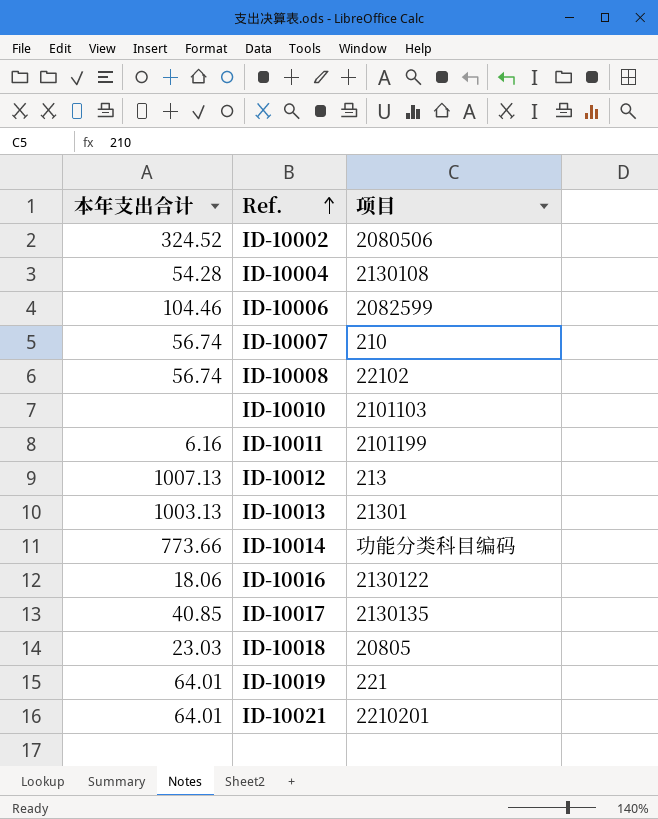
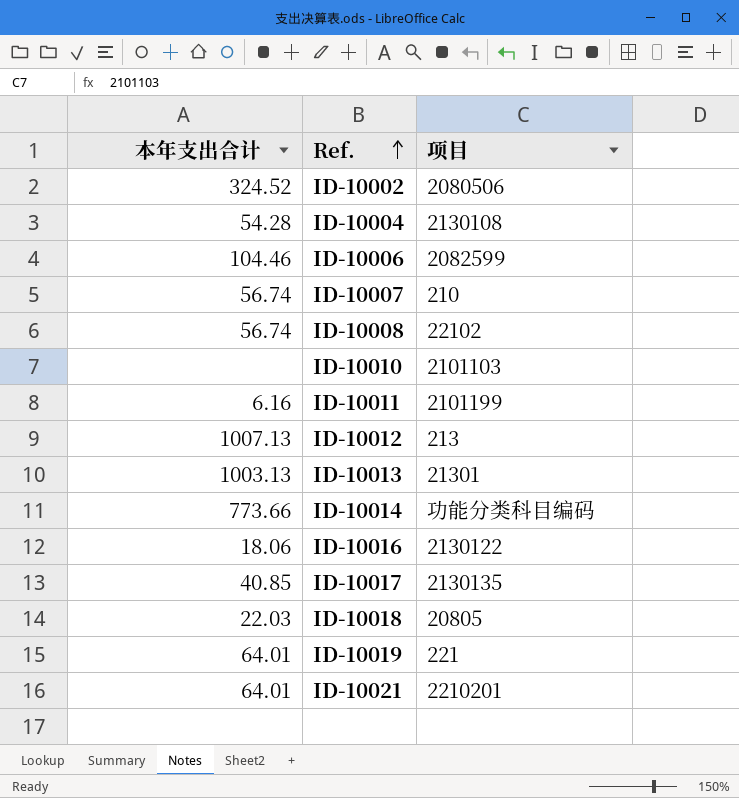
ID-10018 | 本年支出合计: 23.03 -> 22.03

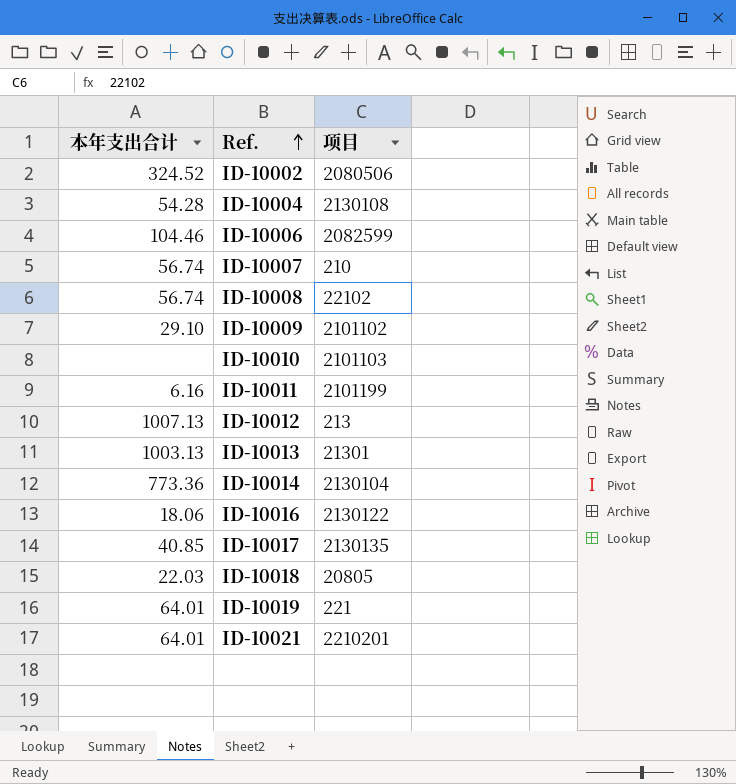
row ID-10009: none -> 29.10 | 2101102
ID-10014 | 本年支出合计: 773.66 -> 773.36
ID-10014 | 项目: 功能分类科目编码 -> 2130104

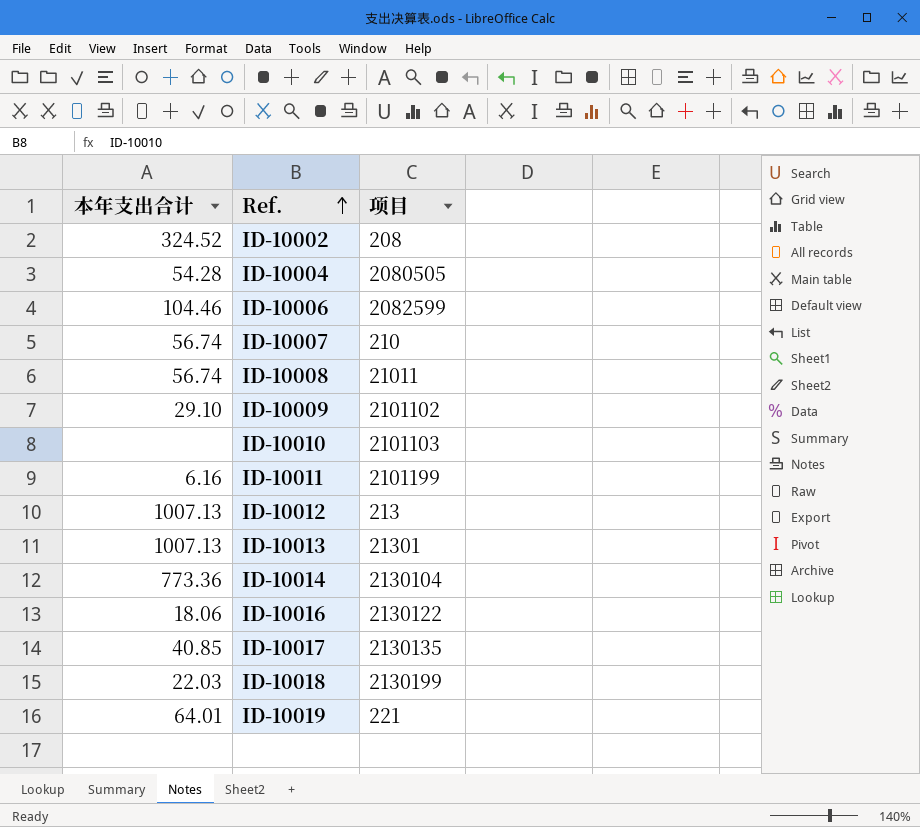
row ID-10021: 64.01 | 2210201 -> none
ID-10002 | 项目: 2080506 -> 208
ID-10004 | 项目: 2130108 -> 2080505
ID-10008 | 项目: 22102 -> 21011
ID-10013 | 本年支出合计: 1003.13 -> 1007.13
ID-10018 | 项目: 20805 -> 2130199

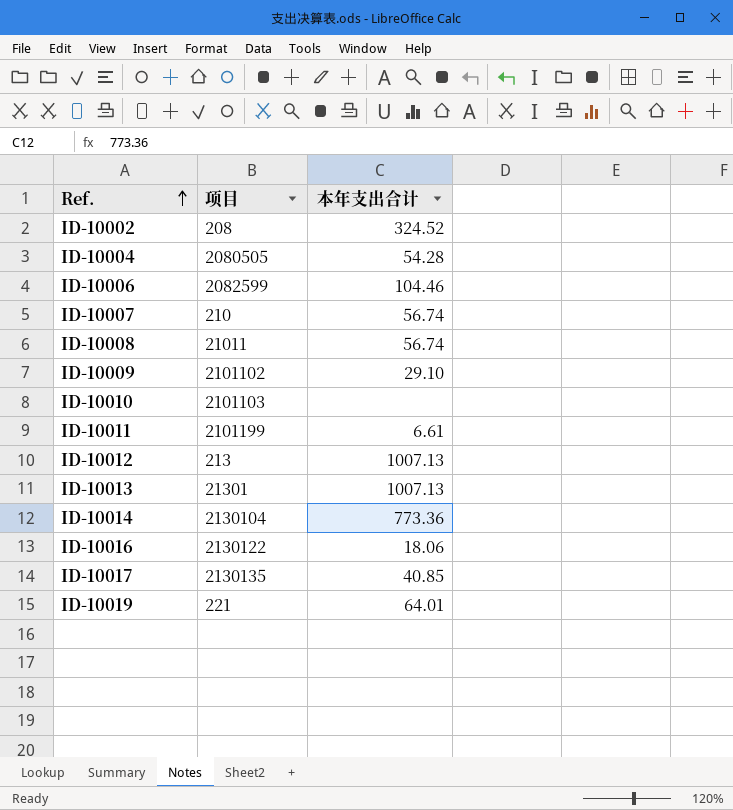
column 本年支出合计 | position: 1 -> 3
row ID-10018: 22.03 | 2130199 -> none
ID-10011 | 本年支出合计: 6.16 -> 6.61

